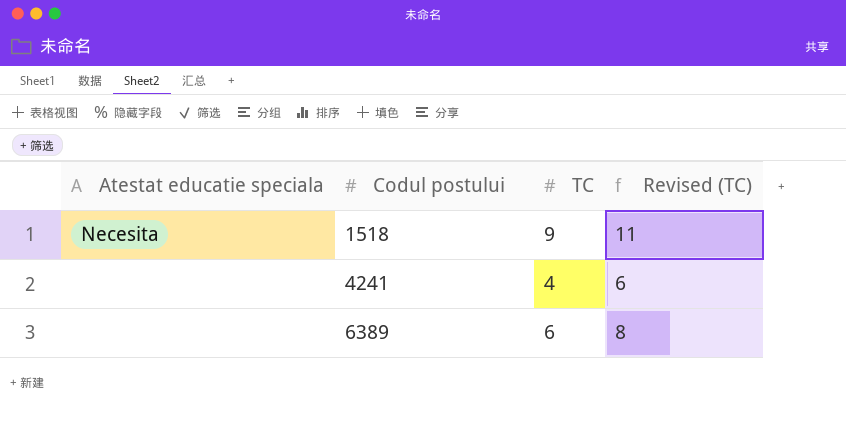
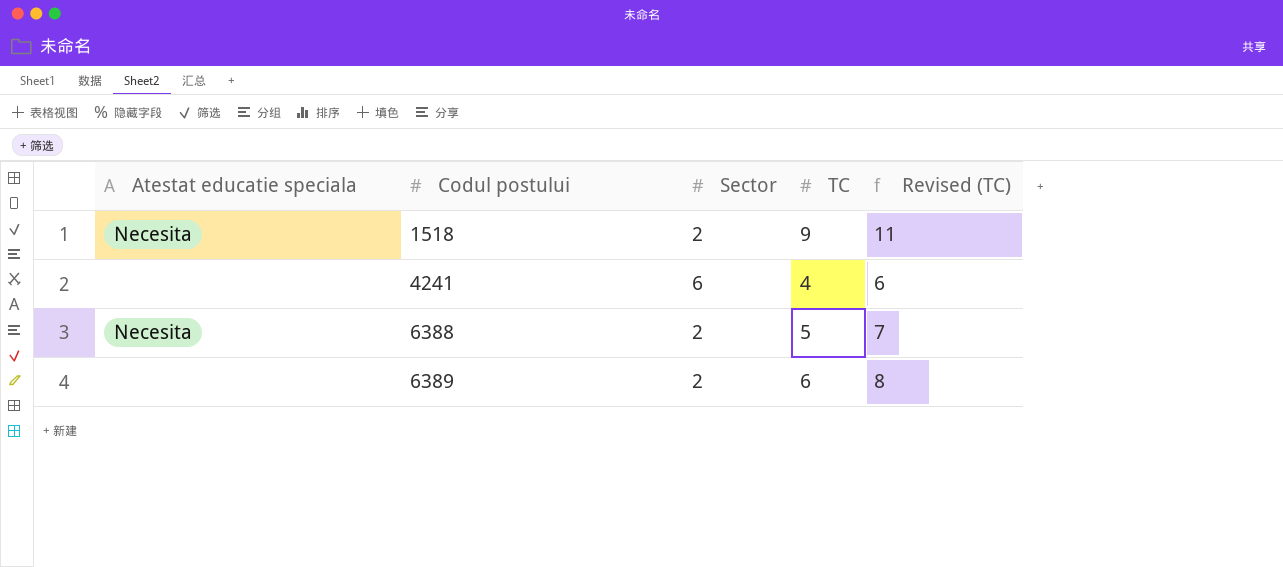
column Sector | position: none -> 3
row 6388: none -> Necesita | 2 | 5 | 7

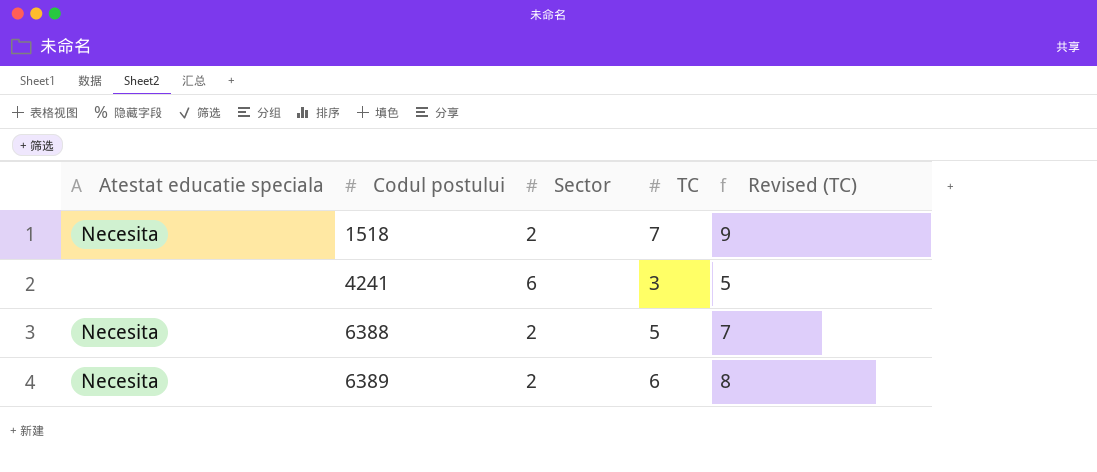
1518 | TC: 9 -> 7
1518 | Revised (TC): 11 -> 9
4241 | TC: 4 -> 3
4241 | Revised (TC): 6 -> 5
6389 | Atestat educatie speciala: none -> Necesita

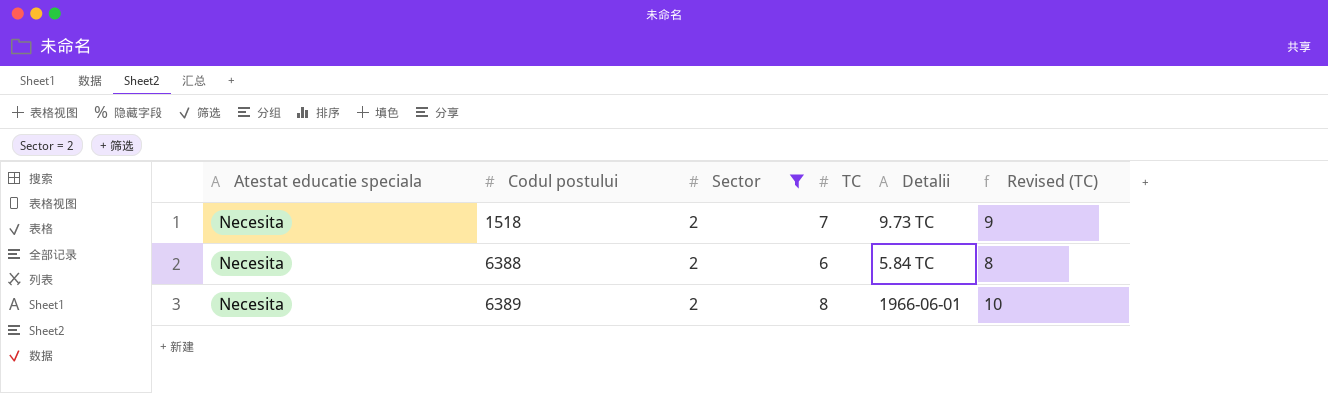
filter: none -> Sector = 2
column Detalii | position: none -> 5
6388 | TC: 5 -> 6
6388 | Revised (TC): 7 -> 8
6389 | TC: 6 -> 8
6389 | Revised (TC): 8 -> 10

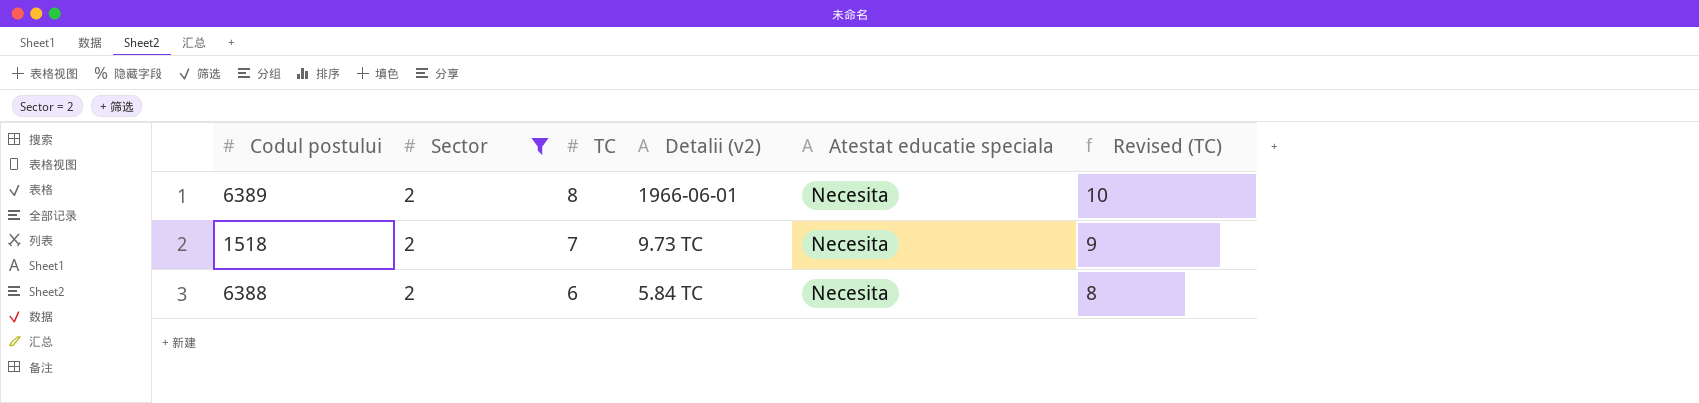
row order: Codul postului ascending -> TC descending
column name: Detalii -> Detalii (v2)
column Atestat educatie speciala | position: 1 -> 5

